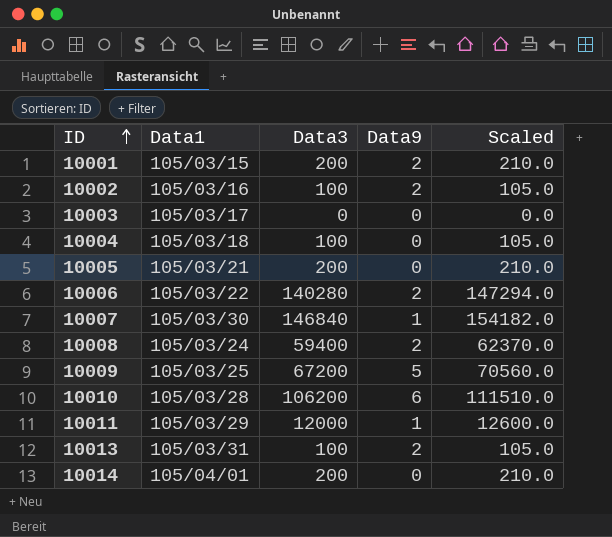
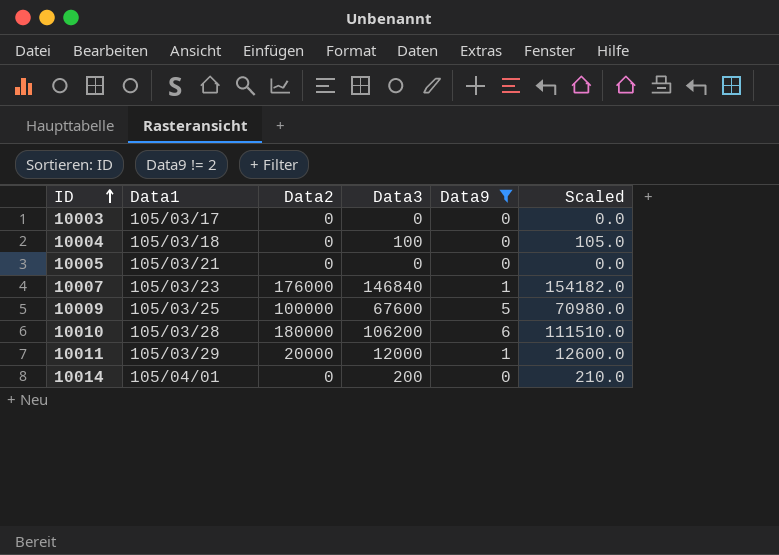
filter: none -> Data9 != 2
column Data2 | position: none -> 3
10005 | Data3: 200 -> 0
10005 | Scaled: 210.0 -> 0.0
10007 | Data1: 105/03/30 -> 105/03/23
10009 | Data3: 67200 -> 67600
10009 | Scaled: 70560.0 -> 70980.0

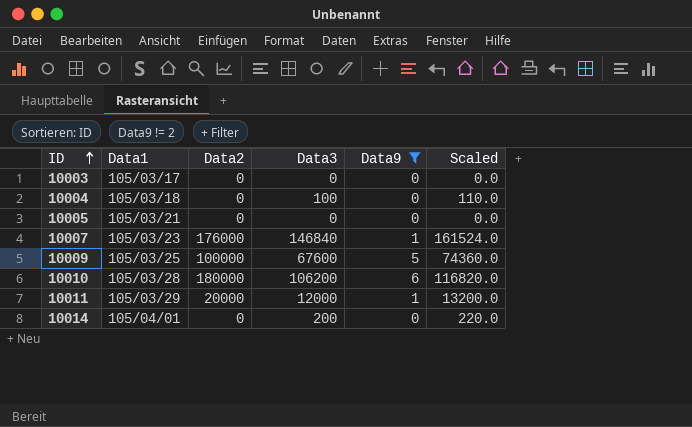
column Scaled | formula: [Data3] * 1.05 -> [Data3] * 1.1

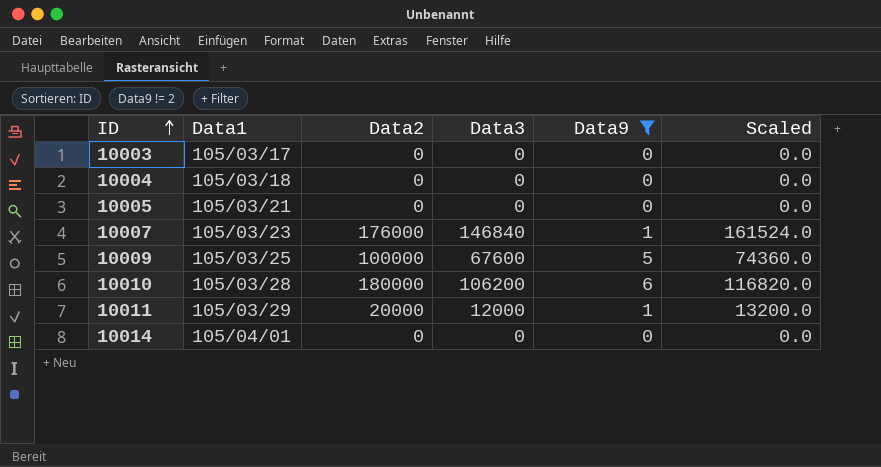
10004 | Data3: 100 -> 0
10004 | Scaled: 110.0 -> 0.0
10014 | Data3: 200 -> 0
10014 | Scaled: 220.0 -> 0.0

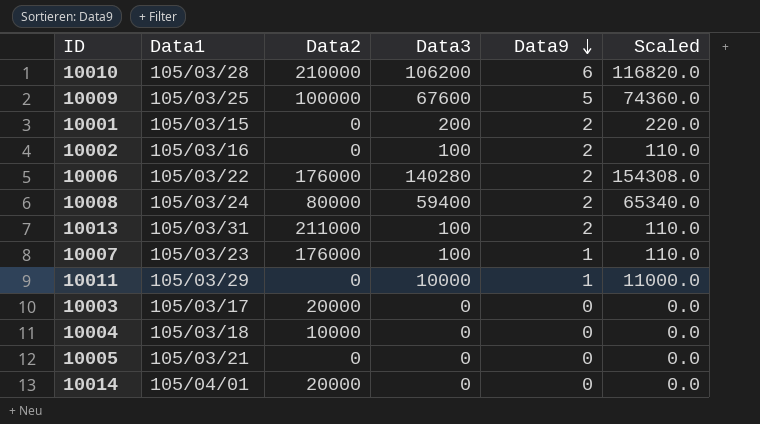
filter: Data9 != 2 -> none
row order: ID ascending -> Data9 descending
10010 | Data2: 180000 -> 210000
10007 | Data3: 146840 -> 100
10007 | Scaled: 161524.0 -> 110.0
10011 | Data2: 20000 -> 0
10011 | Data3: 12000 -> 10000
10011 | Scaled: 13200.0 -> 11000.0
10003 | Data2: 0 -> 20000
10004 | Data2: 0 -> 10000
10014 | Data2: 0 -> 20000

